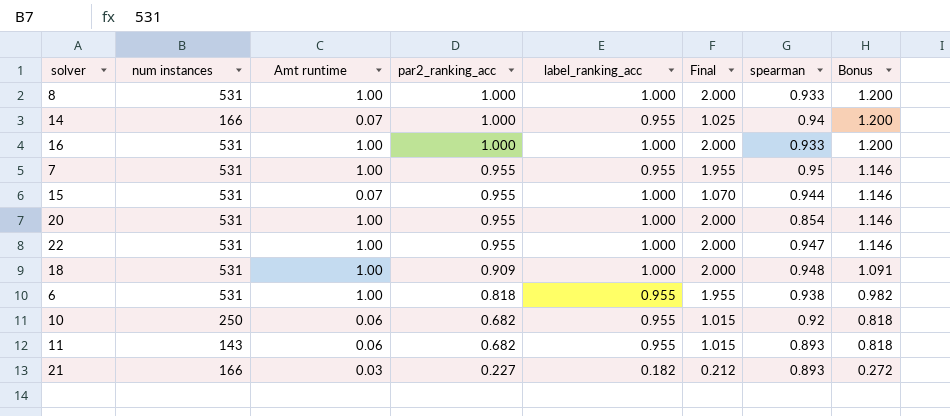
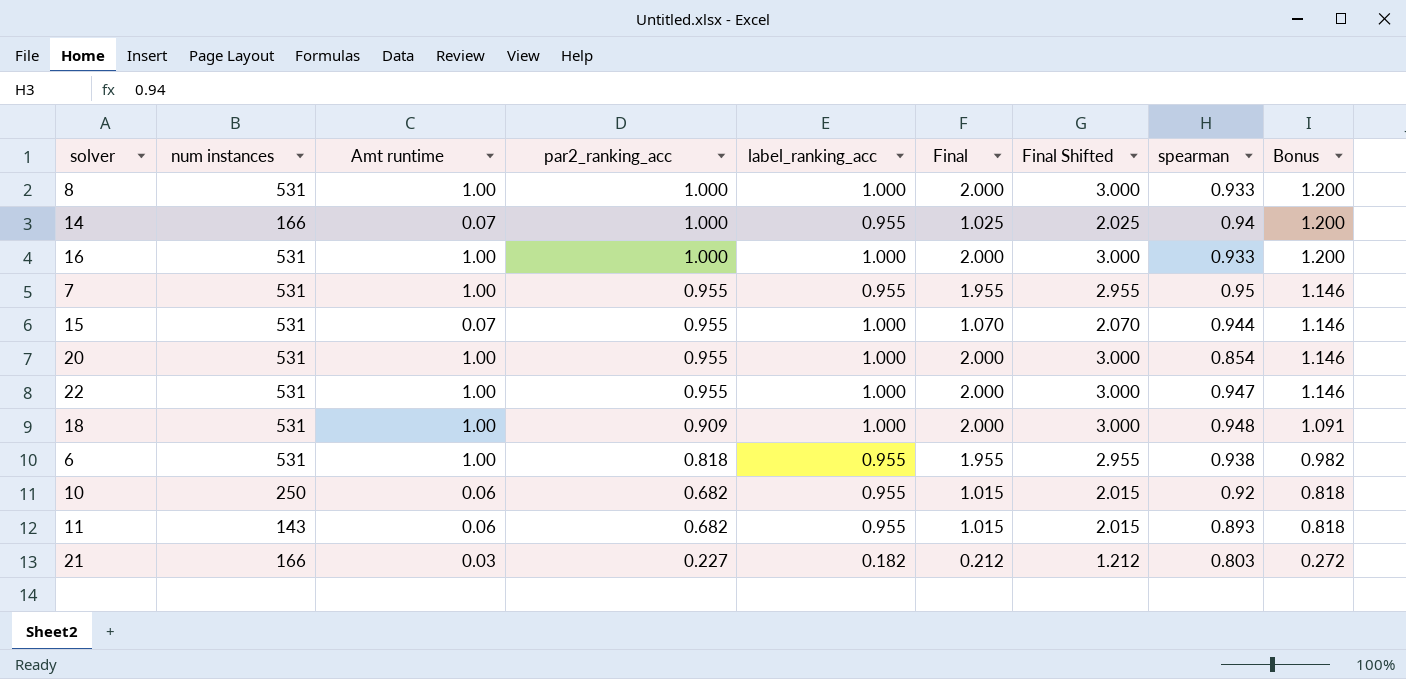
column Final Shifted | formula: none -> [Final] + 1
21 | spearman: 0.893 -> 0.803

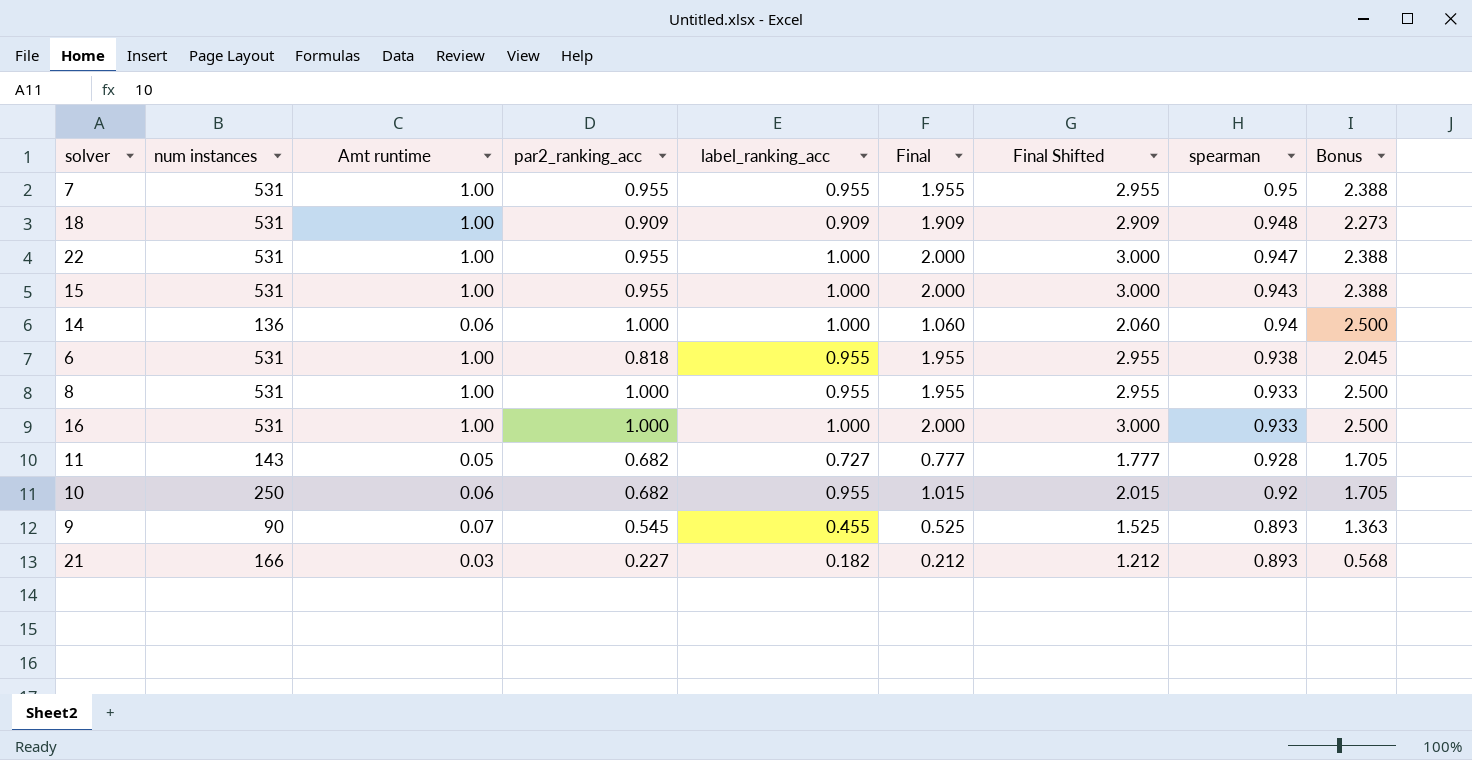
row order: par2_ranking_acc descending -> spearman descending
column Bonus | formula: [par2_ranking_acc] * 1.2 -> [par2_ranking_acc] * 2.5
row 20: 531 | 1.00 | 0.955 | 1.000 | 2.000 | 3.000 | 0.854 | 1.146 -> none
18 | label_ranking_acc: 1.000 -> 0.909
18 | Final: 2.000 -> 1.909
18 | Final Shifted: 3.000 -> 2.909
15 | Amt runtime: 0.07 -> 1.00
15 | Final: 1.070 -> 2.000
15 | Final Shifted: 2.070 -> 3.000
15 | spearman: 0.944 -> 0.943
14 | num instances: 166 -> 136
14 | Amt runtime: 0.07 -> 0.06
14 | label_ranking_acc: 0.955 -> 1.000
14 | Final: 1.025 -> 1.060
14 | Final Shifted: 2.025 -> 2.060
8 | label_ranking_acc: 1.000 -> 0.955
8 | Final: 2.000 -> 1.955
8 | Final Shifted: 3.000 -> 2.955
11 | Amt runtime: 0.06 -> 0.05
11 | label_ranking_acc: 0.955 -> 0.727
11 | Final: 1.015 -> 0.777
11 | Final Shifted: 2.015 -> 1.777
11 | spearman: 0.893 -> 0.928
row 9: none -> 90 | 0.07 | 0.545 | 0.455 | 0.525 | 1.525 | 0.893 | 1.363
21 | spearman: 0.803 -> 0.893

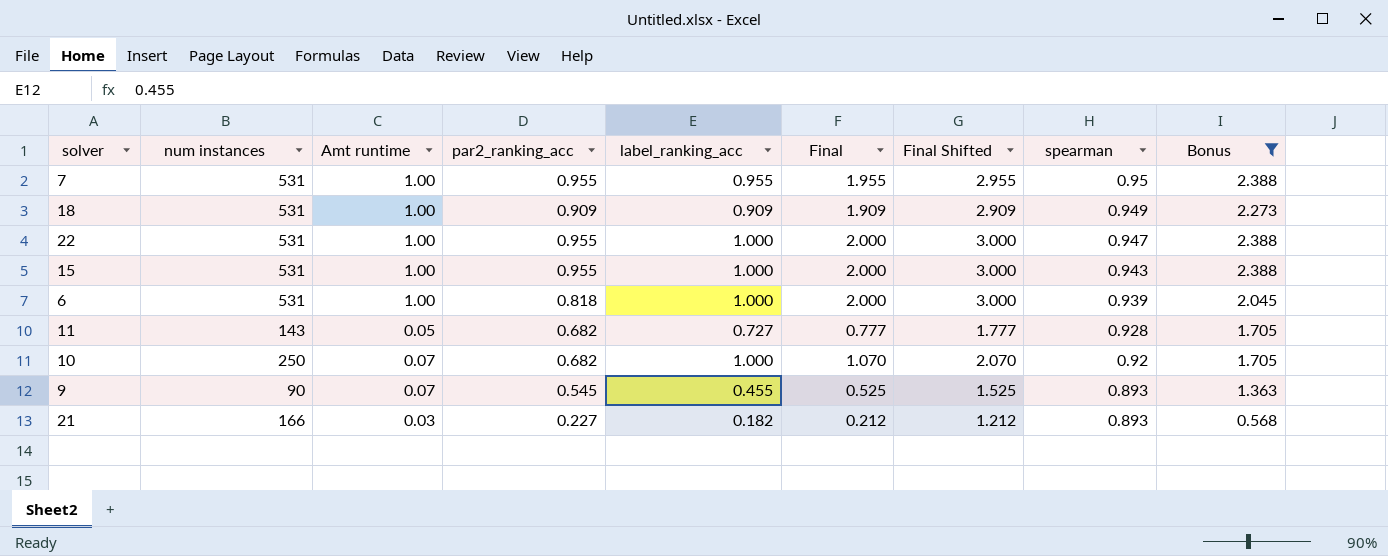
filter: none -> Bonus != 2.500
18 | spearman: 0.948 -> 0.949
6 | label_ranking_acc: 0.955 -> 1.000
6 | Final: 1.955 -> 2.000
6 | Final Shifted: 2.955 -> 3.000
6 | spearman: 0.938 -> 0.939
10 | Amt runtime: 0.06 -> 0.07
10 | label_ranking_acc: 0.955 -> 1.000
10 | Final: 1.015 -> 1.070
10 | Final Shifted: 2.015 -> 2.070

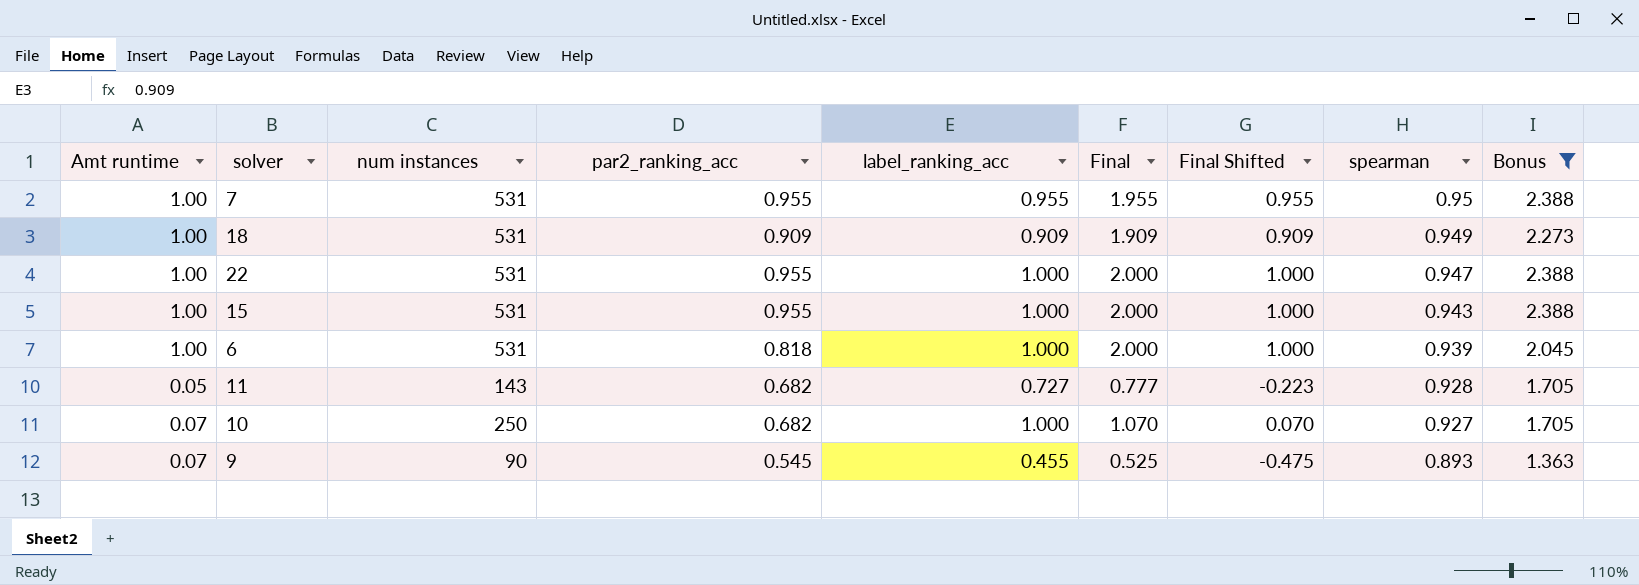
column Amt runtime | position: 3 -> 1
column Final Shifted | formula: [Final] + 1 -> [Final] - 1
row 21: 166 | 0.03 | 0.227 | 0.182 | 0.212 | 1.212 | 0.893 | 0.568 -> none
10 | spearman: 0.92 -> 0.927

